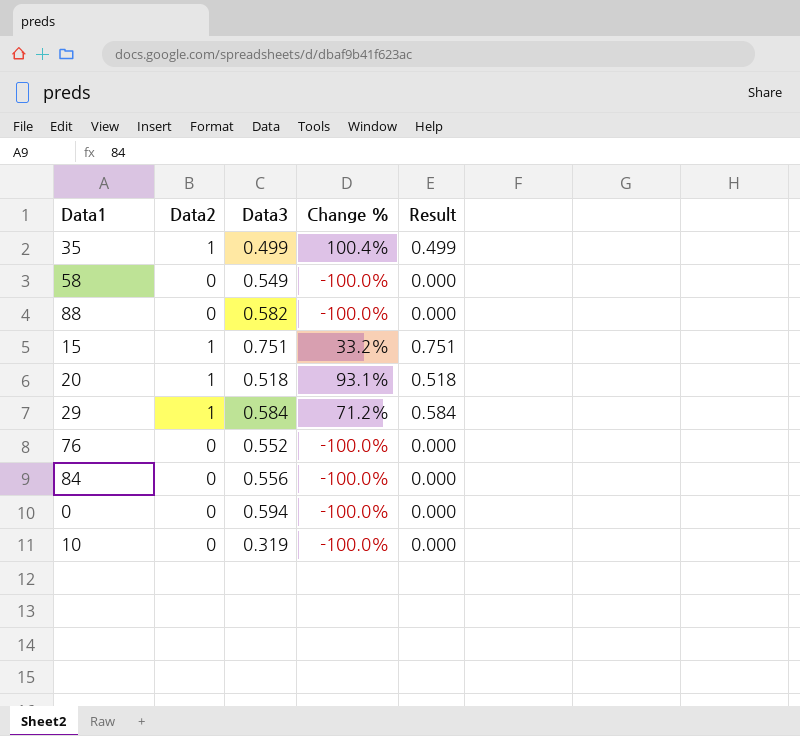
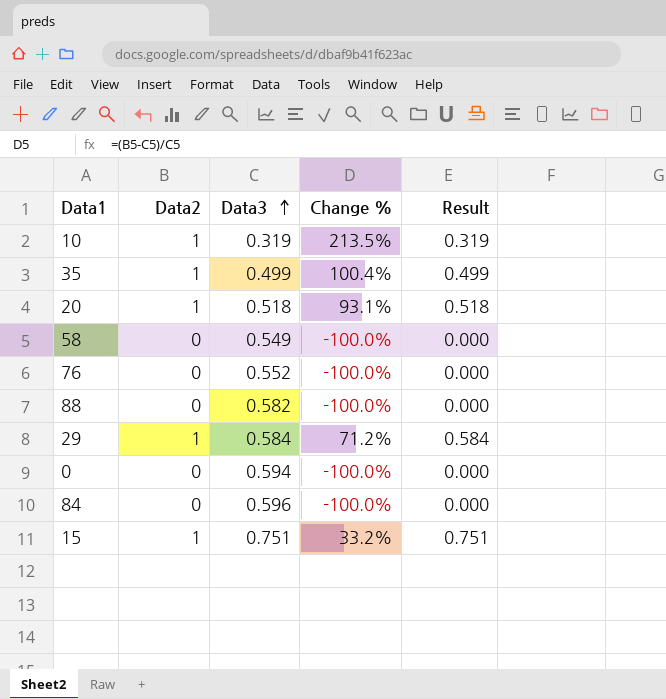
row order: none -> Data3 ascending
10 | Data2: 0 -> 1
10 | Change %: -100.0% -> 213.5%
10 | Result: 0.000 -> 0.319
84 | Data3: 0.556 -> 0.596

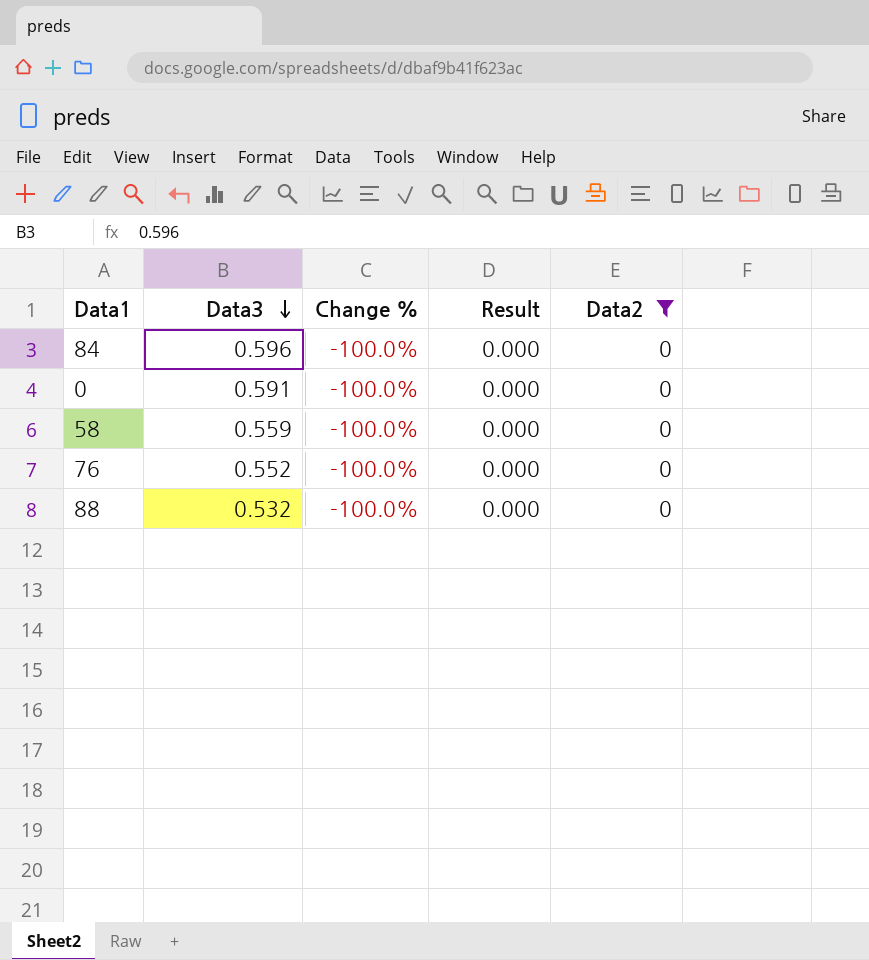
filter: none -> Data2 = 0
row order: Data3 ascending -> Data3 descending
column Data2 | position: 2 -> 5
0 | Data3: 0.594 -> 0.591
58 | Data3: 0.549 -> 0.559
88 | Data3: 0.582 -> 0.532

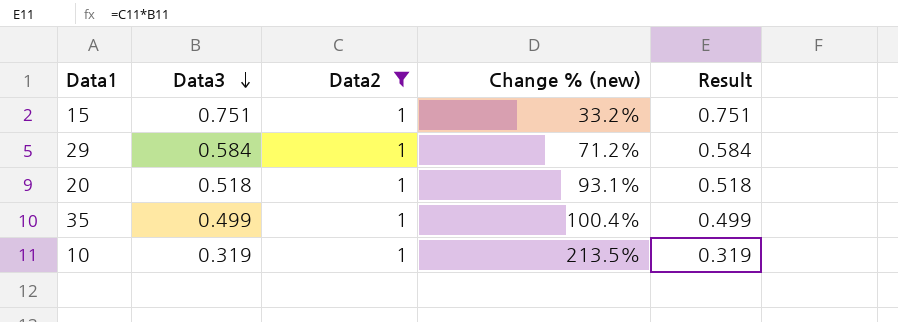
filter: Data2 = 0 -> Data2 = 1
column Data2 | position: 5 -> 3
column name: Change % -> Change % (new)

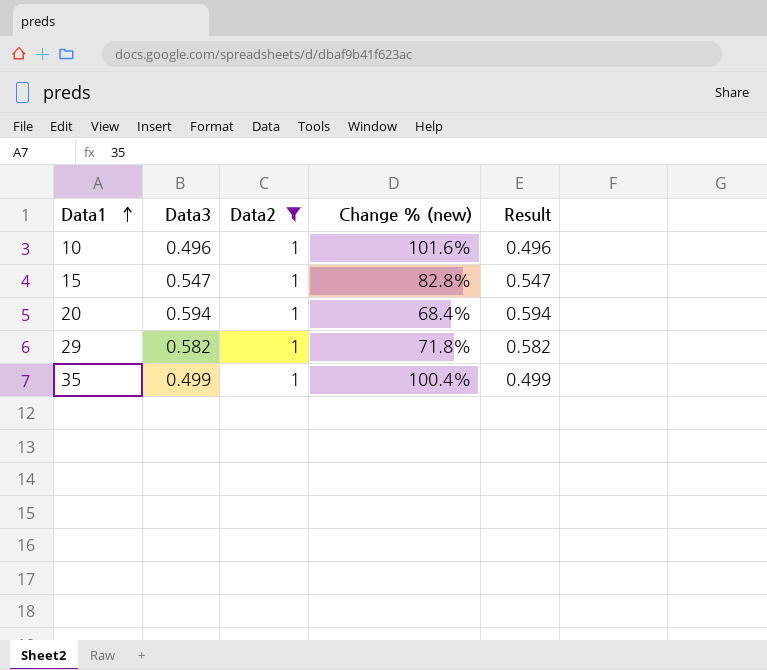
row order: Data3 descending -> Data1 ascending
10 | Data3: 0.319 -> 0.496
10 | Change % (new): 213.5% -> 101.6%
10 | Result: 0.319 -> 0.496
15 | Data3: 0.751 -> 0.547
15 | Change % (new): 33.2% -> 82.8%
15 | Result: 0.751 -> 0.547
20 | Data3: 0.518 -> 0.594
20 | Change % (new): 93.1% -> 68.4%
20 | Result: 0.518 -> 0.594
29 | Data3: 0.584 -> 0.582
29 | Change % (new): 71.2% -> 71.8%
29 | Result: 0.584 -> 0.582

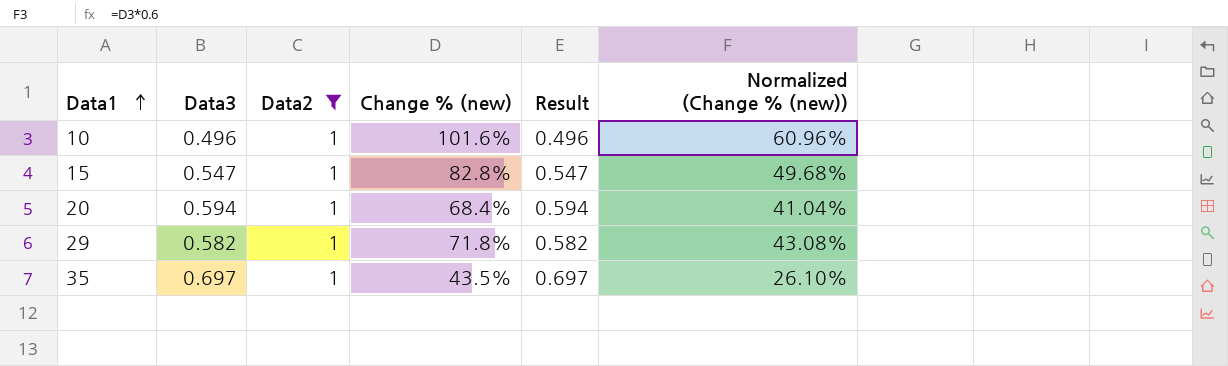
column Normalized (Change % (new)) | formula: none -> [Change % (new)] * 0.6
35 | Data3: 0.499 -> 0.697
35 | Change % (new): 100.4% -> 43.5%
35 | Result: 0.499 -> 0.697

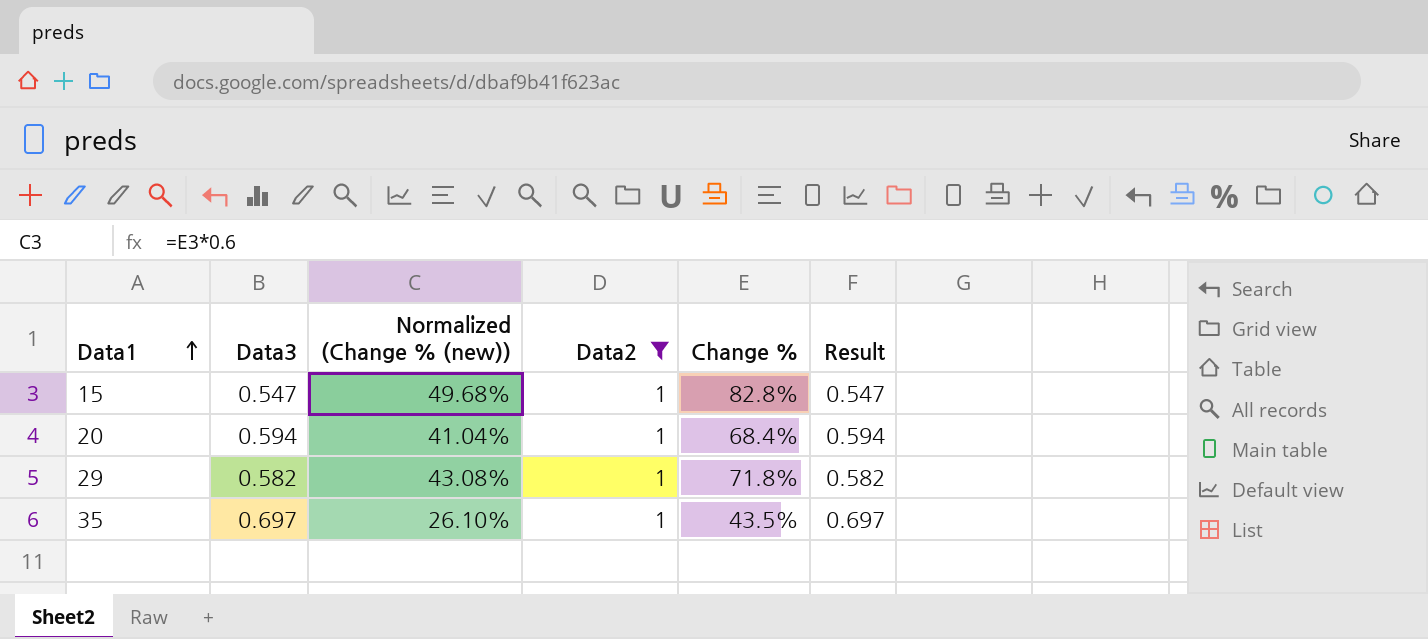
column Normalized (Change % (new)) | position: 6 -> 3
column name: Change % (new) -> Change %
row 10: 0.496 | 1 | 101.6% | 0.496 | 60.96% -> none

